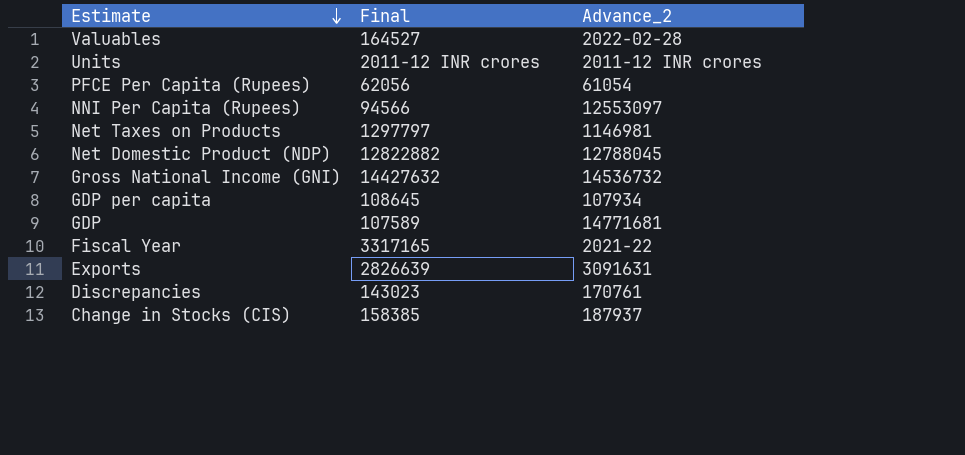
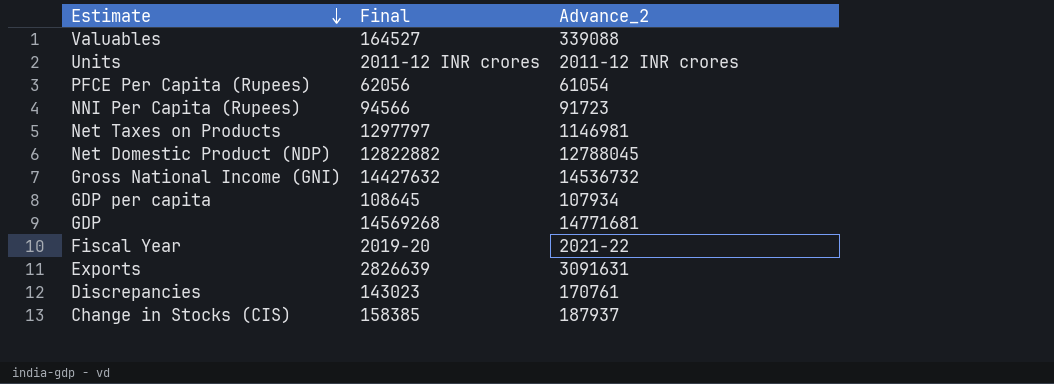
Valuables | Advance_2: 2022-02-28 -> 339088
NNI Per Capita (Rupees) | Advance_2: 12553097 -> 91723
GDP | Final: 107589 -> 14569268
Fiscal Year | Final: 3317165 -> 2019-20

